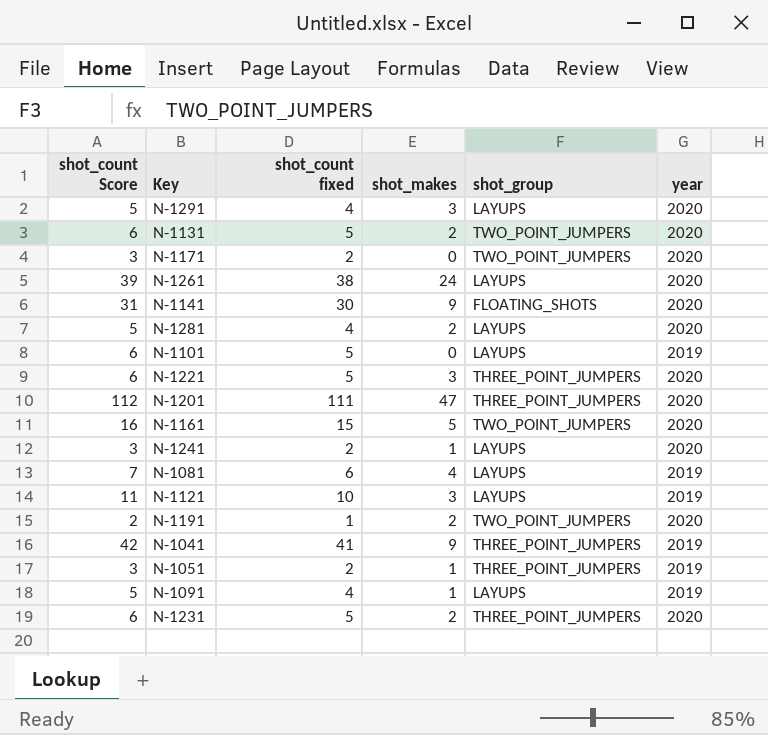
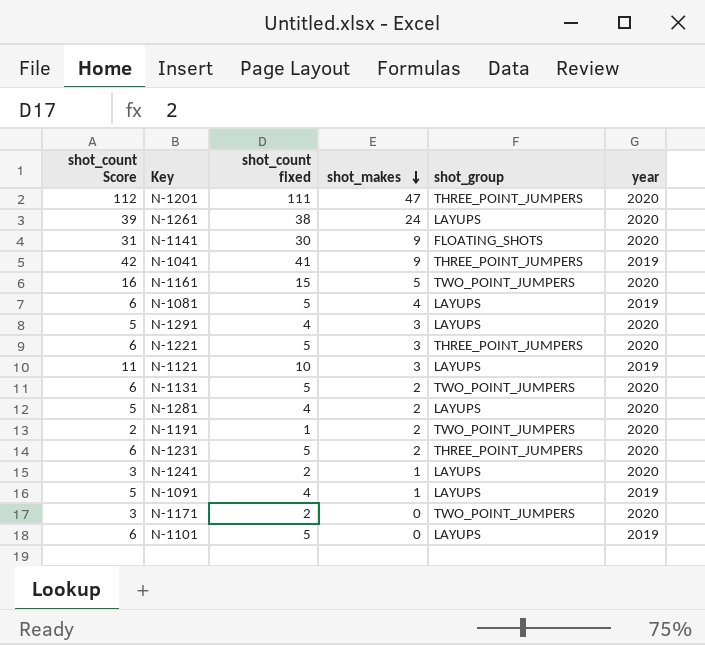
row order: none -> shot_makes descending
row N-1051: 3 | 2 | 1 | THREE_POINT_JUMPERS | 2019 -> none
N-1081 | shot_count Score: 7 -> 6
N-1081 | shot_count fixed: 6 -> 5

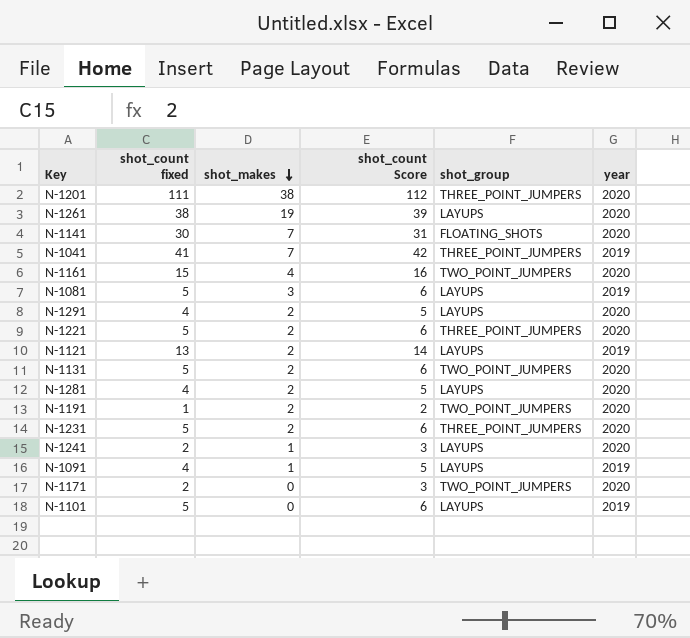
column shot_count Score | position: 1 -> 4
N-1201 | shot_makes: 47 -> 38
N-1261 | shot_makes: 24 -> 19
N-1141 | shot_makes: 9 -> 7
N-1041 | shot_makes: 9 -> 7
N-1161 | shot_makes: 5 -> 4
N-1081 | shot_makes: 4 -> 3
N-1291 | shot_makes: 3 -> 2
N-1221 | shot_makes: 3 -> 2
N-1121 | shot_count fixed: 10 -> 13
N-1121 | shot_makes: 3 -> 2
N-1121 | shot_count Score: 11 -> 14

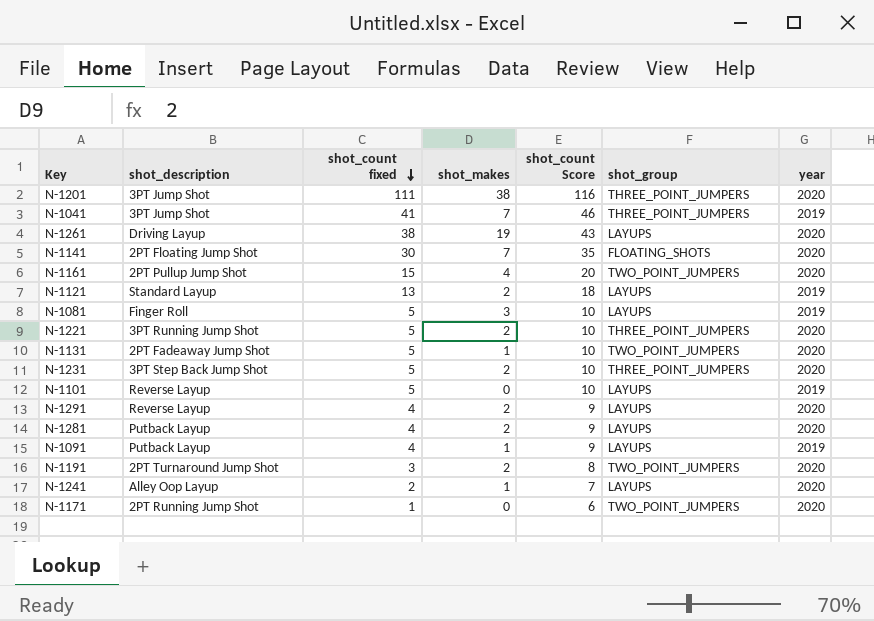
row order: shot_makes descending -> shot_count fixed descending
column shot_description | position: none -> 2
column shot_count Score | formula: [shot_count fixed] + 1 -> [shot_count fixed] + 5
N-1131 | shot_makes: 2 -> 1
N-1191 | shot_count fixed: 1 -> 3
N-1171 | shot_count fixed: 2 -> 1

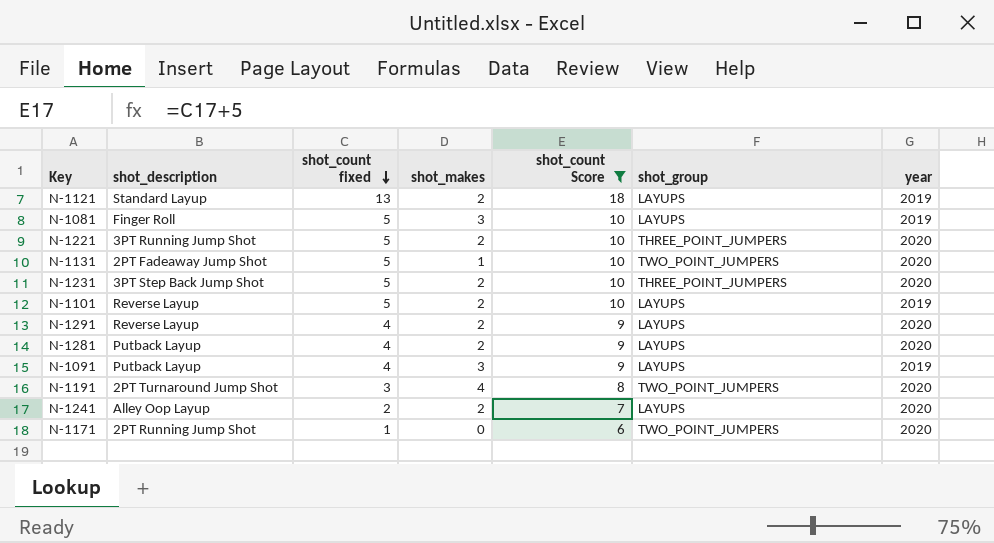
filter: none -> shot_count Score <= 18
N-1101 | shot_makes: 0 -> 2
N-1091 | shot_makes: 1 -> 3
N-1191 | shot_makes: 2 -> 4
N-1241 | shot_makes: 1 -> 2

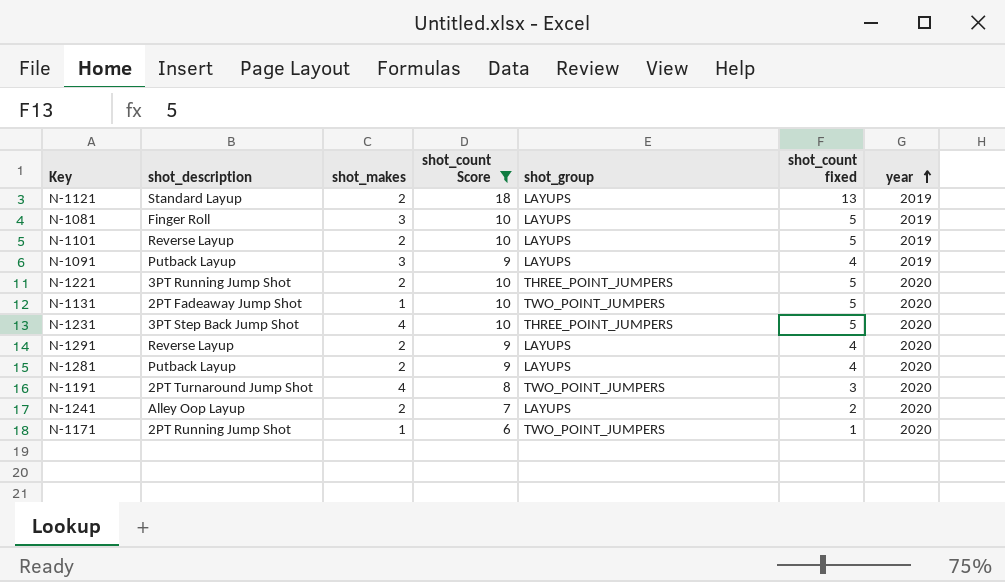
row order: shot_count fixed descending -> year ascending
column shot_count fixed | position: 3 -> 6
N-1231 | shot_makes: 2 -> 4
N-1171 | shot_makes: 0 -> 1

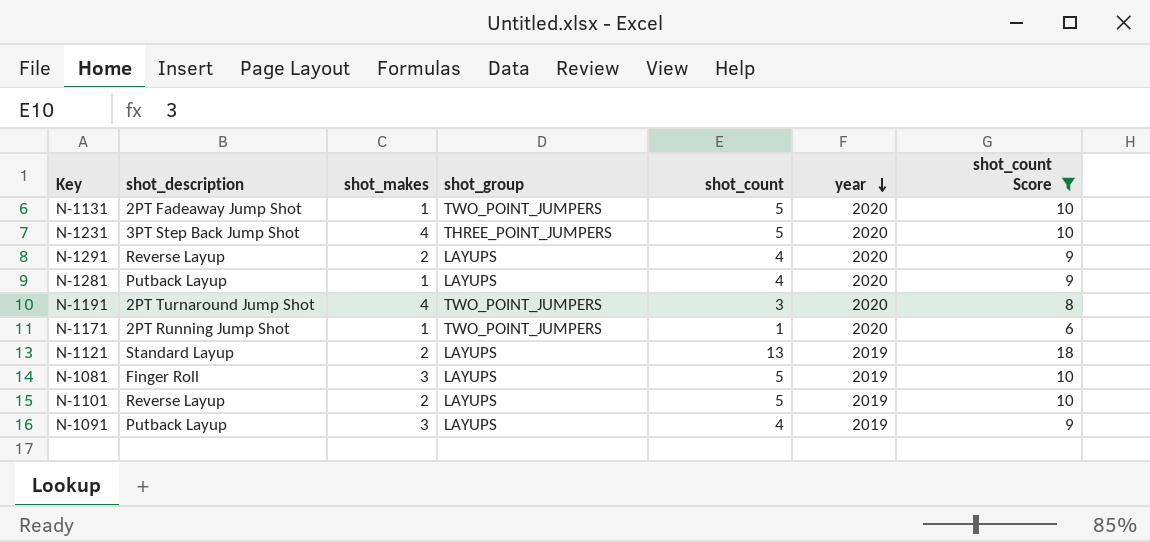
row order: year ascending -> year descending
column name: shot_count fixed -> shot_count
column shot_count Score | position: 4 -> 7
row N-1221: 3PT Running Jump Shot | 2 | 10 | THREE_POINT_JUMPERS | 5 | 2020 -> none
row N-1241: Alley Oop Layup | 2 | 7 | LAYUPS | 2 | 2020 -> none
N-1281 | shot_makes: 2 -> 1

